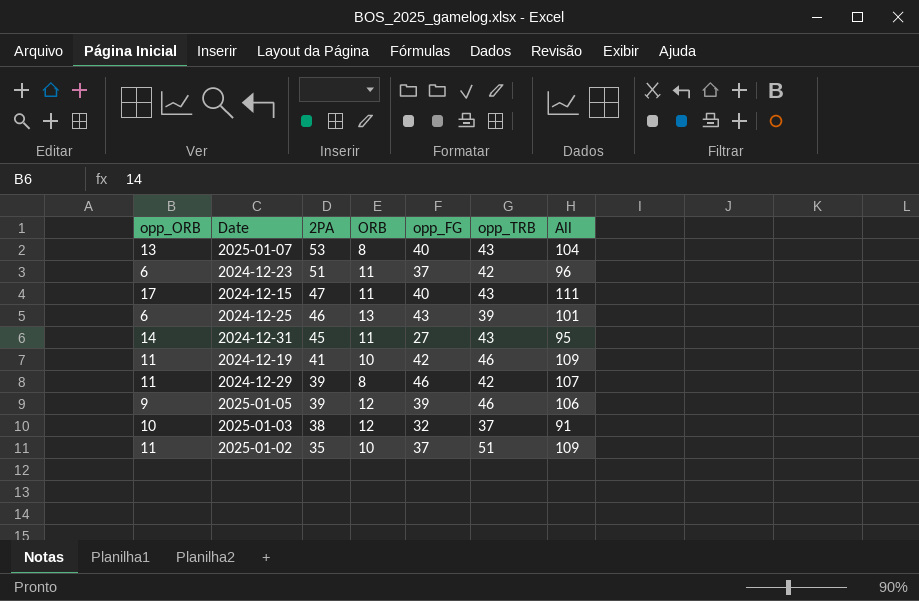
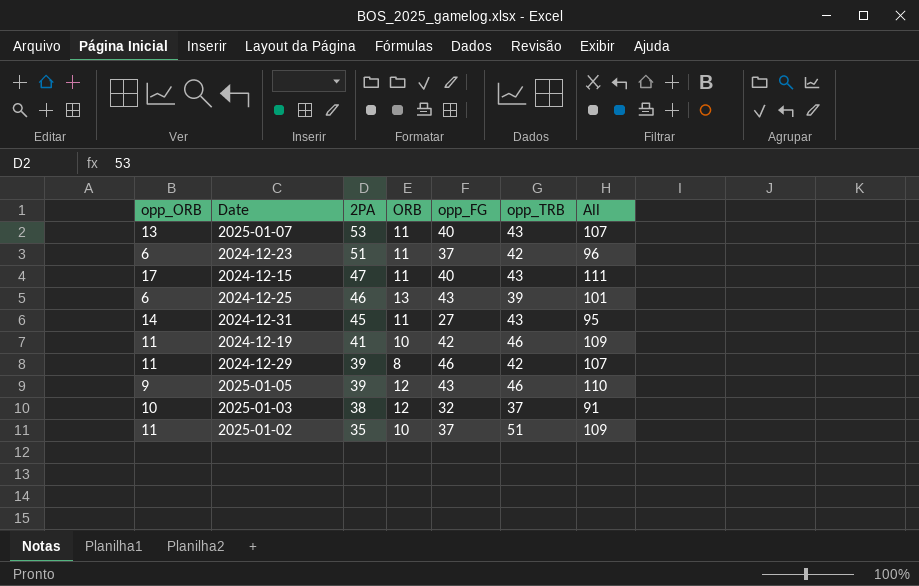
2025-01-07 | ORB: 8 -> 11
2025-01-07 | All: 104 -> 107
2025-01-05 | opp_FG: 39 -> 43
2025-01-05 | All: 106 -> 110

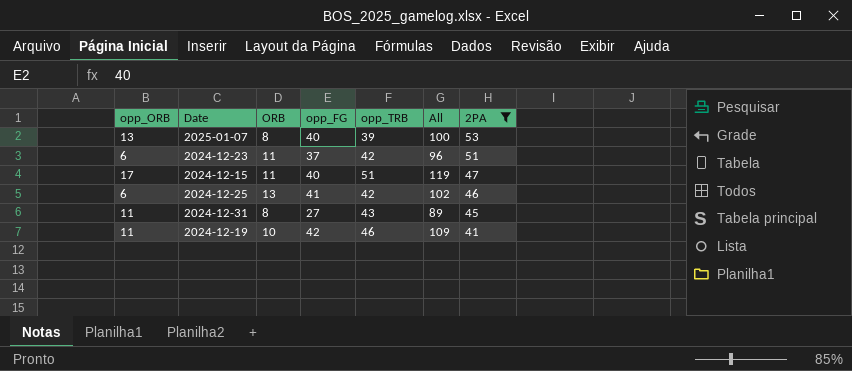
filter: none -> 2PA >= 41
column 2PA | position: 3 -> 7
2025-01-07 | ORB: 11 -> 8
2025-01-07 | opp_TRB: 43 -> 39
2025-01-07 | All: 107 -> 100
2024-12-15 | opp_TRB: 43 -> 51
2024-12-15 | All: 111 -> 119
2024-12-25 | opp_FG: 43 -> 41
2024-12-25 | opp_TRB: 39 -> 42
2024-12-25 | All: 101 -> 102
2024-12-31 | opp_ORB: 14 -> 11
2024-12-31 | ORB: 11 -> 8
2024-12-31 | All: 95 -> 89

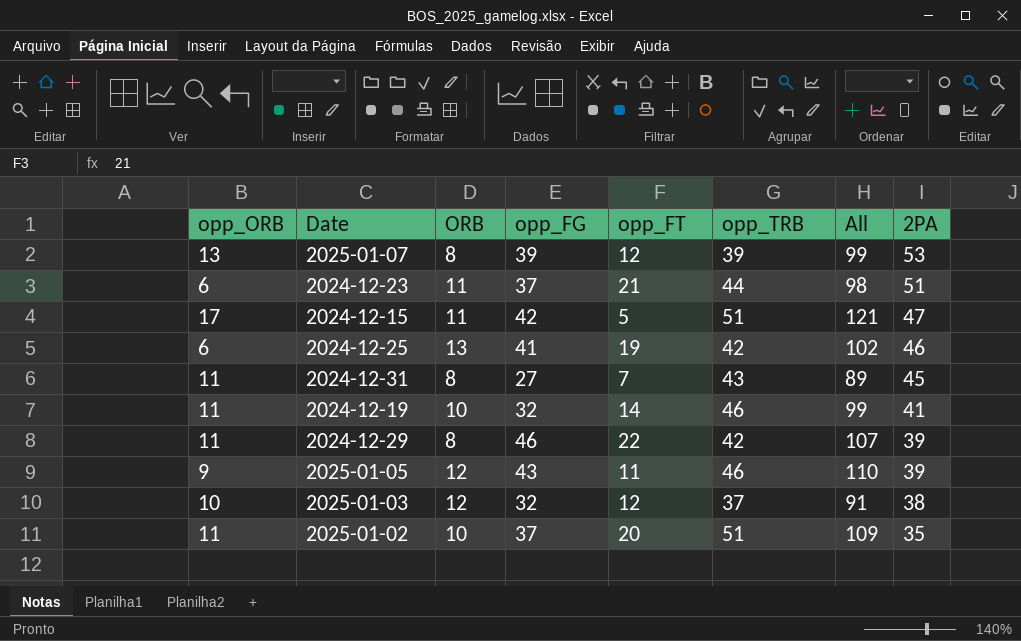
filter: 2PA >= 41 -> none
column opp_FT | position: none -> 5
2025-01-07 | opp_FG: 40 -> 39
2025-01-07 | All: 100 -> 99
2024-12-23 | opp_TRB: 42 -> 44
2024-12-23 | All: 96 -> 98
2024-12-15 | opp_FG: 40 -> 42
2024-12-15 | All: 119 -> 121
2024-12-19 | opp_FG: 42 -> 32
2024-12-19 | All: 109 -> 99

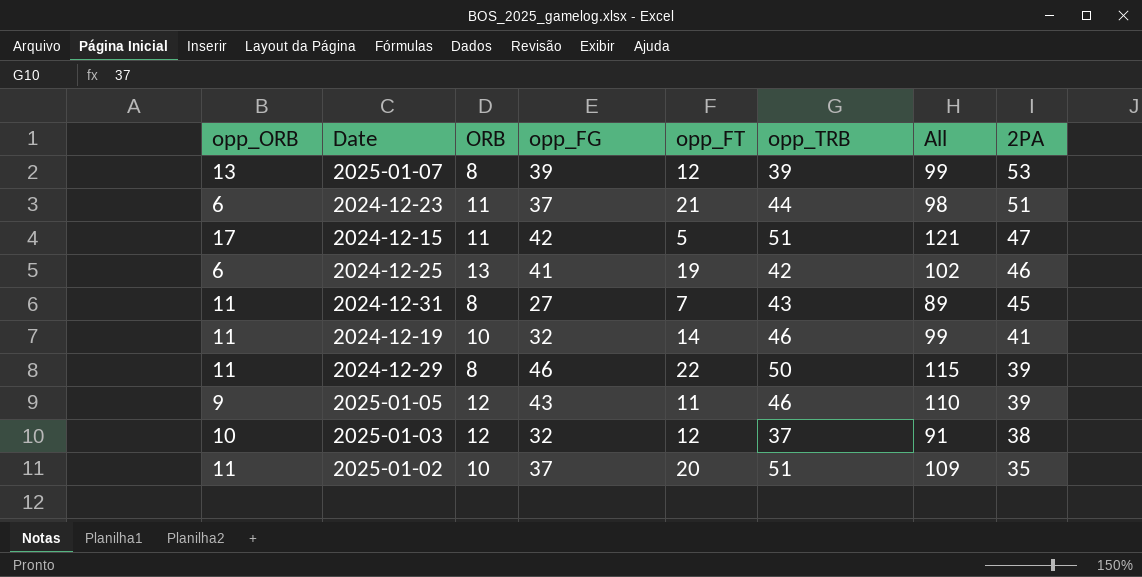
2024-12-29 | opp_TRB: 42 -> 50
2024-12-29 | All: 107 -> 115

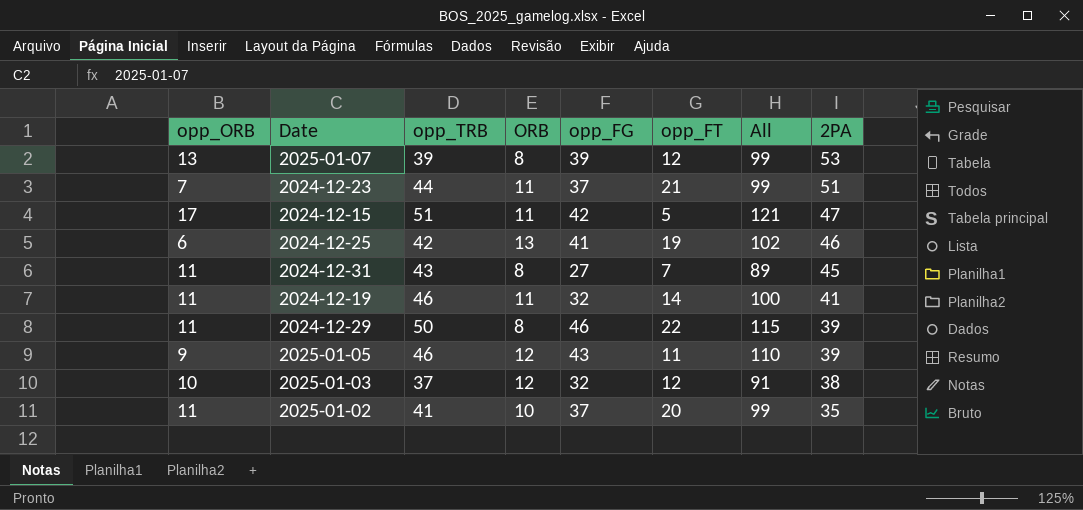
column opp_TRB | position: 6 -> 3
2024-12-23 | opp_ORB: 6 -> 7
2024-12-23 | All: 98 -> 99
2024-12-19 | ORB: 10 -> 11
2024-12-19 | All: 99 -> 100
2025-01-02 | opp_TRB: 51 -> 41
2025-01-02 | All: 109 -> 99

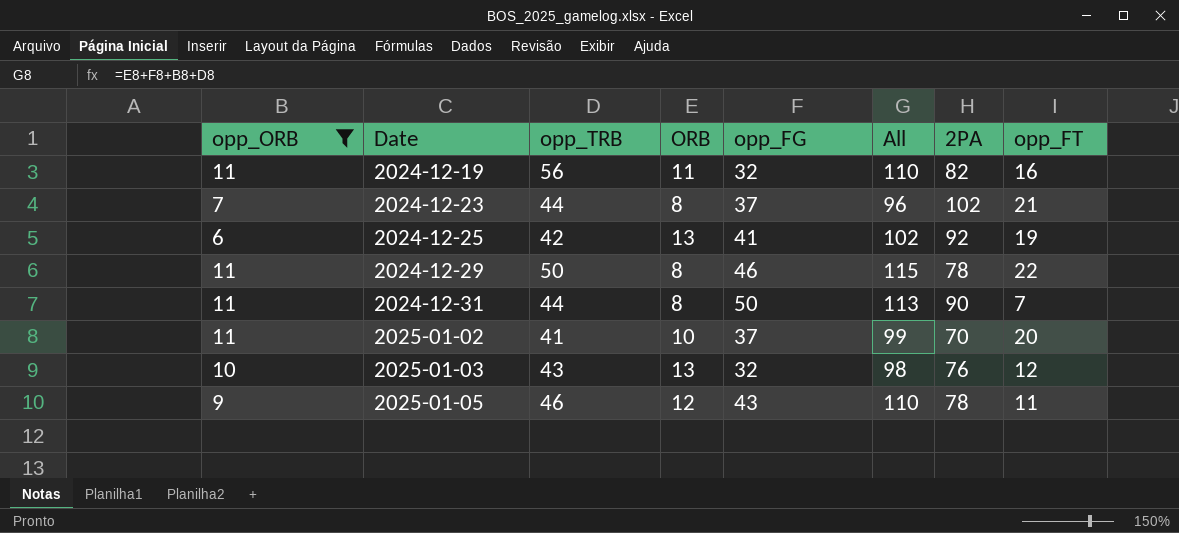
filter: none -> opp_ORB <= 11
row order: 2PA descending -> Date ascending
column opp_FT | position: 6 -> 8
2024-12-19 | opp_TRB: 46 -> 56
2024-12-19 | All: 100 -> 110
2024-12-19 | 2PA: 41 -> 82
2024-12-19 | opp_FT: 14 -> 16
2024-12-23 | ORB: 11 -> 8
2024-12-23 | All: 99 -> 96
2024-12-23 | 2PA: 51 -> 102
2024-12-25 | 2PA: 46 -> 92
2024-12-29 | 2PA: 39 -> 78
2024-12-31 | opp_TRB: 43 -> 44
2024-12-31 | opp_FG: 27 -> 50
2024-12-31 | All: 89 -> 113
2024-12-31 | 2PA: 45 -> 90
2025-01-02 | 2PA: 35 -> 70
2025-01-03 | opp_TRB: 37 -> 43
2025-01-03 | ORB: 12 -> 13
2025-01-03 | All: 91 -> 98
2025-01-03 | 2PA: 38 -> 76
2025-01-05 | 2PA: 39 -> 78

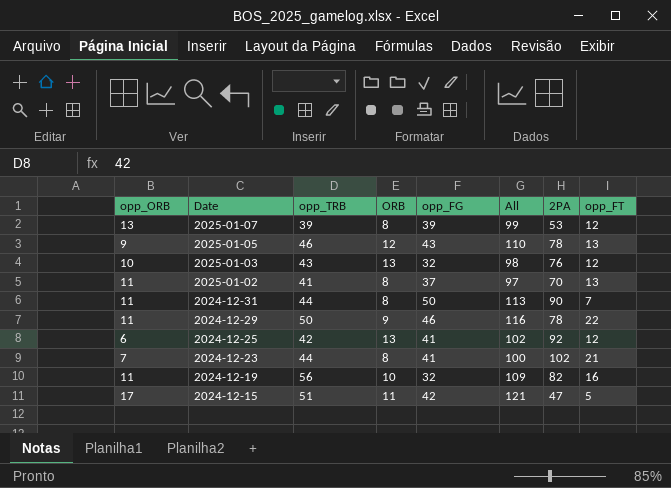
filter: opp_ORB <= 11 -> none
row order: Date ascending -> Date descending
2025-01-05 | opp_FT: 11 -> 13
2025-01-02 | ORB: 10 -> 8
2025-01-02 | All: 99 -> 97
2025-01-02 | opp_FT: 20 -> 13
2024-12-29 | ORB: 8 -> 9
2024-12-29 | All: 115 -> 116
2024-12-25 | opp_FT: 19 -> 12
2024-12-23 | opp_FG: 37 -> 41
2024-12-23 | All: 96 -> 100
2024-12-19 | ORB: 11 -> 10
2024-12-19 | All: 110 -> 109

